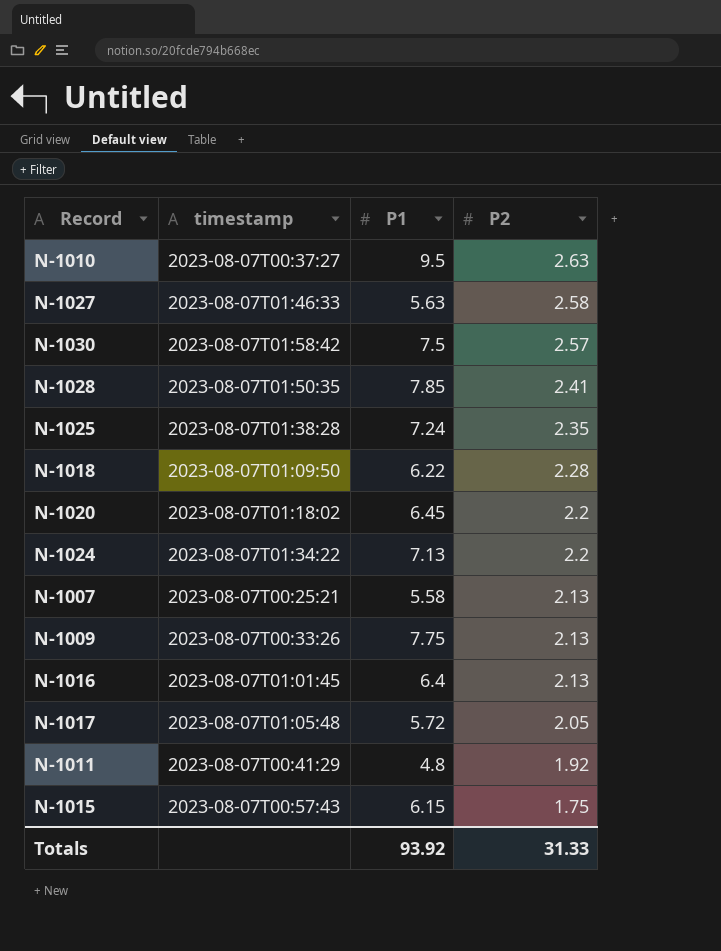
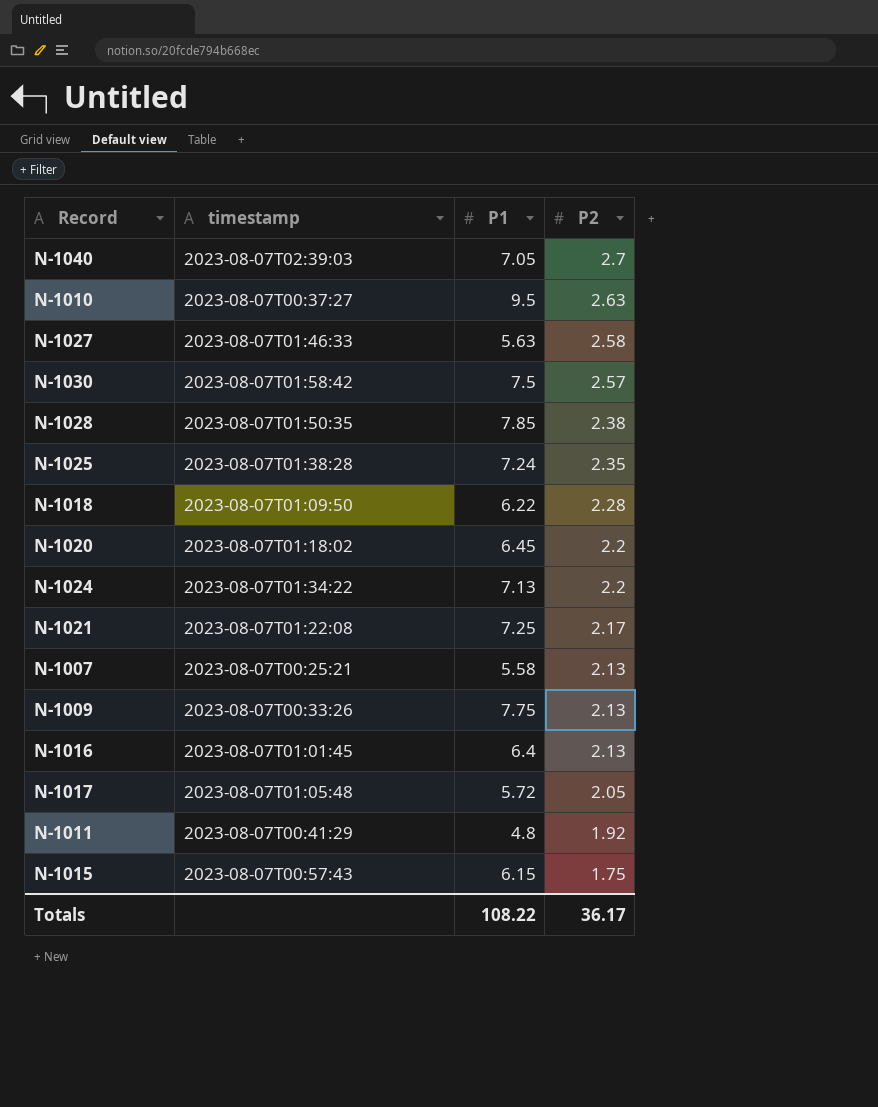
row N-1040: none -> 2023-08-07T02:39:03 | 7.05 | 2.7
N-1028 | P2: 2.41 -> 2.38
row N-1021: none -> 2023-08-07T01:22:08 | 7.25 | 2.17
Totals | P1: 93.92 -> 108.22
Totals | P2: 31.33 -> 36.17

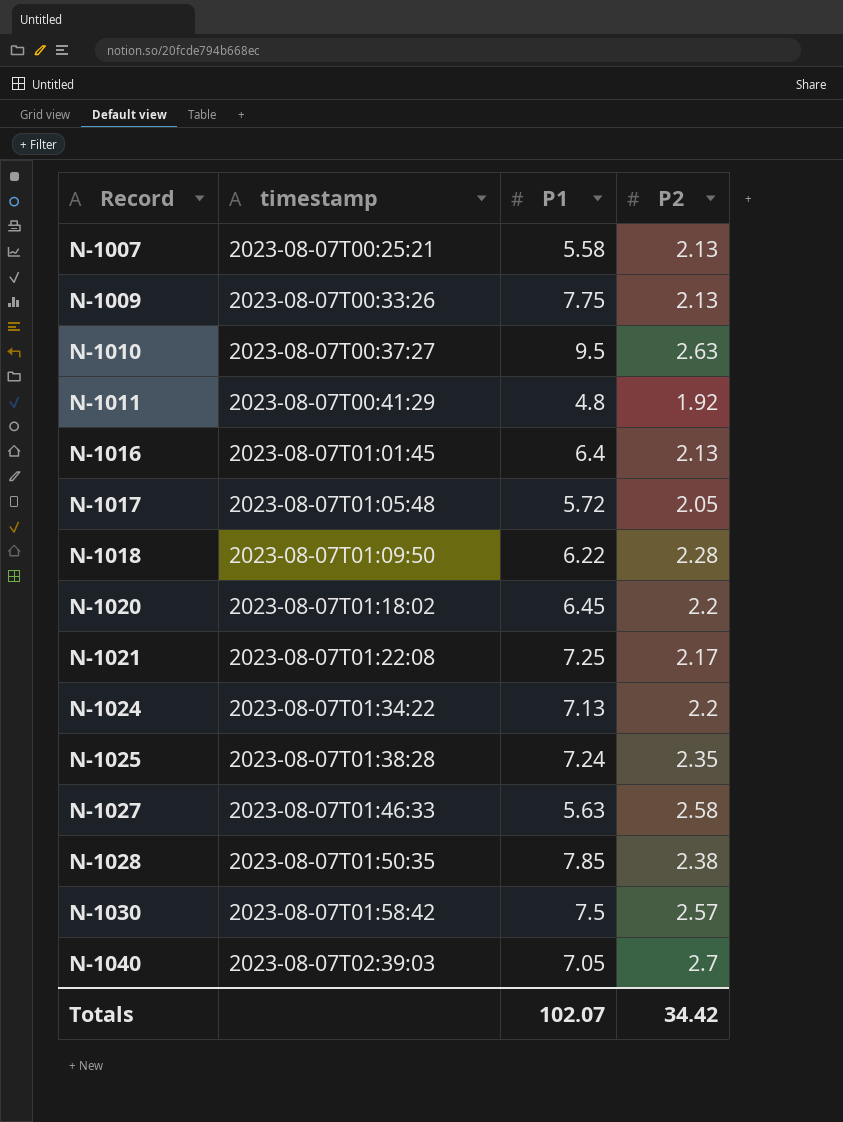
row order: P2 descending -> Record ascending
row N-1015: 2023-08-07T00:57:43 | 6.15 | 1.75 -> none
Totals | P1: 108.22 -> 102.07
Totals | P2: 36.17 -> 34.42

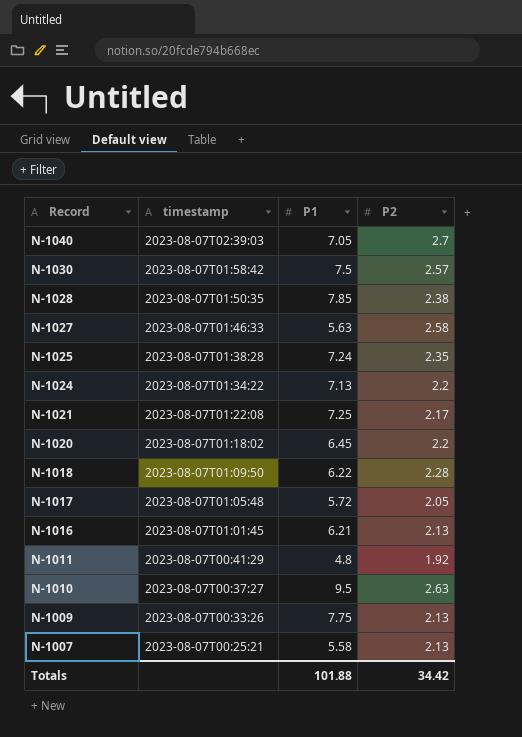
row order: Record ascending -> Record descending
N-1016 | P1: 6.4 -> 6.21
Totals | P1: 102.07 -> 101.88

